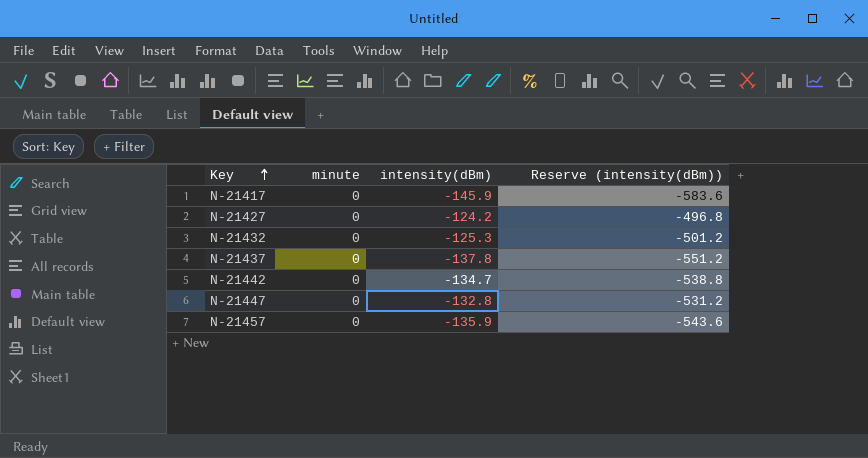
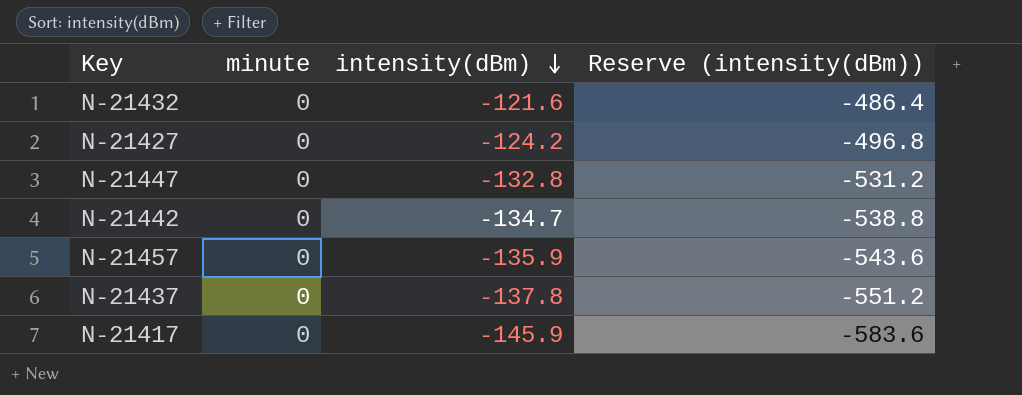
row order: Key ascending -> intensity(dBm) descending
N-21432 | intensity(dBm): -125.3 -> -121.6
N-21432 | Reserve (intensity(dBm)): -501.2 -> -486.4

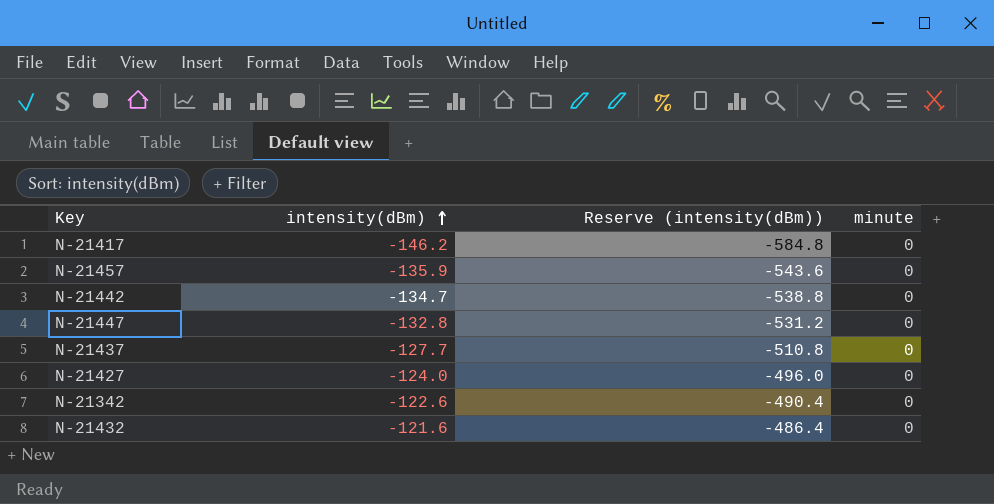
row order: intensity(dBm) descending -> intensity(dBm) ascending
column minute | position: 2 -> 4
N-21417 | intensity(dBm): -145.9 -> -146.2
N-21417 | Reserve (intensity(dBm)): -583.6 -> -584.8
N-21437 | intensity(dBm): -137.8 -> -127.7
N-21437 | Reserve (intensity(dBm)): -551.2 -> -510.8
N-21427 | intensity(dBm): -124.2 -> -124.0
N-21427 | Reserve (intensity(dBm)): -496.8 -> -496.0
row N-21342: none -> -122.6 | -490.4 | 0

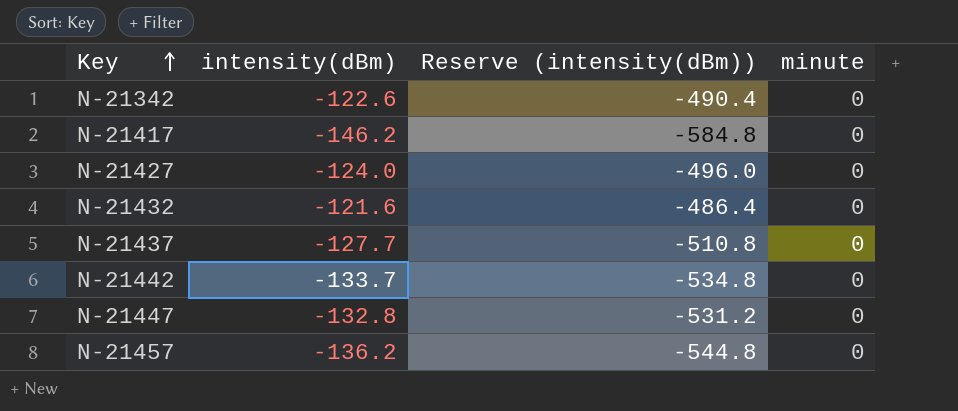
row order: intensity(dBm) ascending -> Key ascending
N-21442 | intensity(dBm): -134.7 -> -133.7
N-21442 | Reserve (intensity(dBm)): -538.8 -> -534.8
N-21457 | intensity(dBm): -135.9 -> -136.2
N-21457 | Reserve (intensity(dBm)): -543.6 -> -544.8

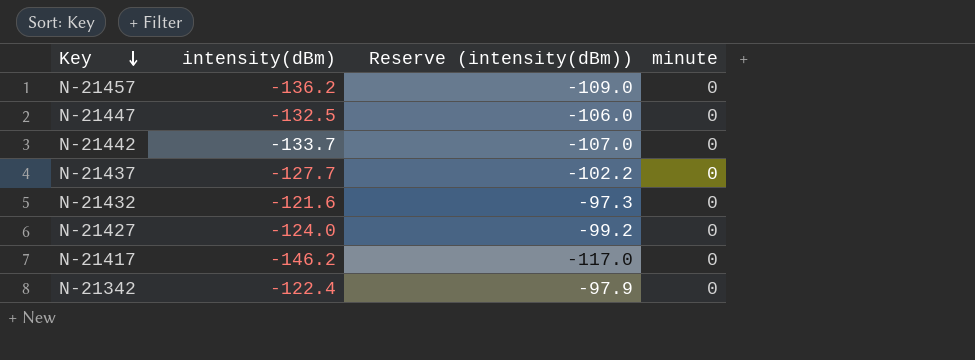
row order: Key ascending -> Key descending
column Reserve (intensity(dBm)) | formula: [intensity(dBm)] * 4 -> [intensity(dBm)] * 0.8
N-21447 | intensity(dBm): -132.8 -> -132.5
N-21342 | intensity(dBm): -122.6 -> -122.4

